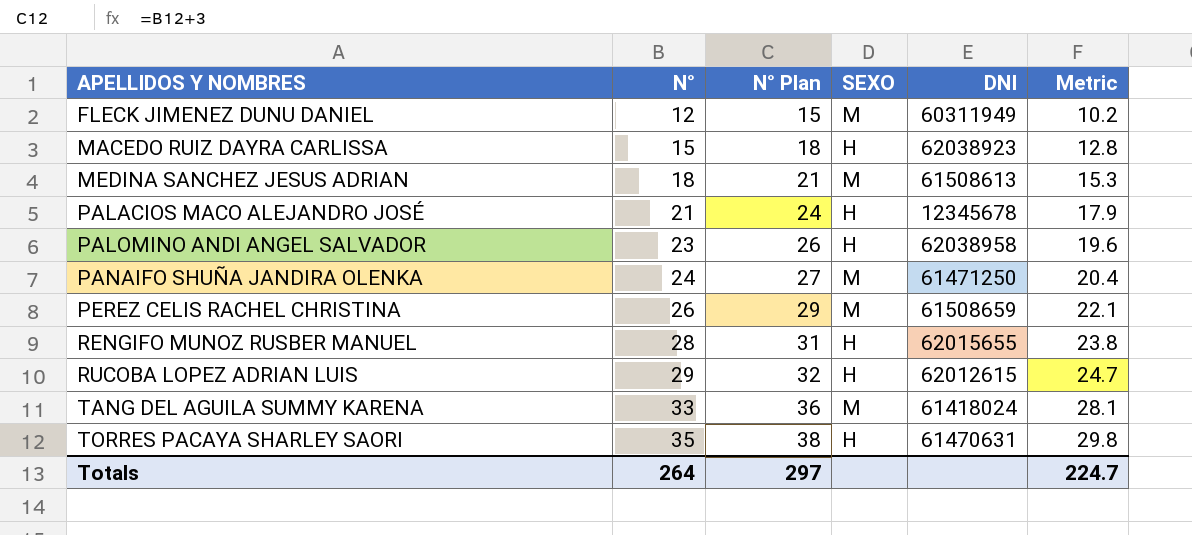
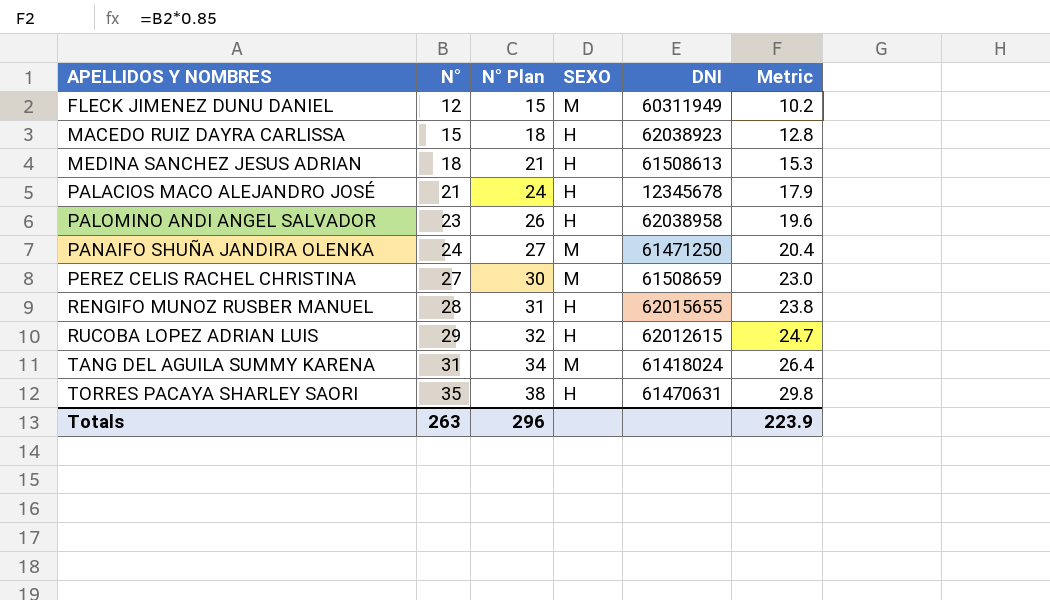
MEDINA SANCHEZ JESUS ADRIAN | SEXO: M -> H
PEREZ CELIS RACHEL CHRISTINA | N°: 26 -> 27
PEREZ CELIS RACHEL CHRISTINA | N° Plan: 29 -> 30
PEREZ CELIS RACHEL CHRISTINA | Metric: 22.1 -> 23.0
TANG DEL AGUILA SUMMY KARENA | N°: 33 -> 31
TANG DEL AGUILA SUMMY KARENA | N° Plan: 36 -> 34
TANG DEL AGUILA SUMMY KARENA | Metric: 28.1 -> 26.4
Totals | N°: 264 -> 263
Totals | N° Plan: 297 -> 296
Totals | Metric: 224.7 -> 223.9

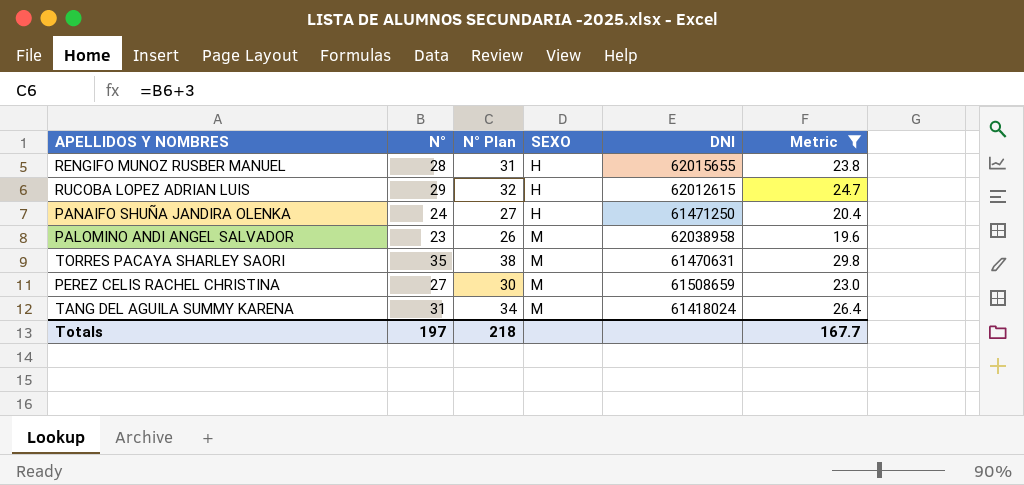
filter: none -> Metric >= 19.6
row order: APELLIDOS Y NOMBRES ascending -> SEXO ascending
PANAIFO SHUÑA JANDIRA OLENKA | SEXO: M -> H
PALOMINO ANDI ANGEL SALVADOR | SEXO: H -> M
TORRES PACAYA SHARLEY SAORI | SEXO: H -> M
Totals | N°: 263 -> 197
Totals | N° Plan: 296 -> 218
Totals | Metric: 223.9 -> 167.7

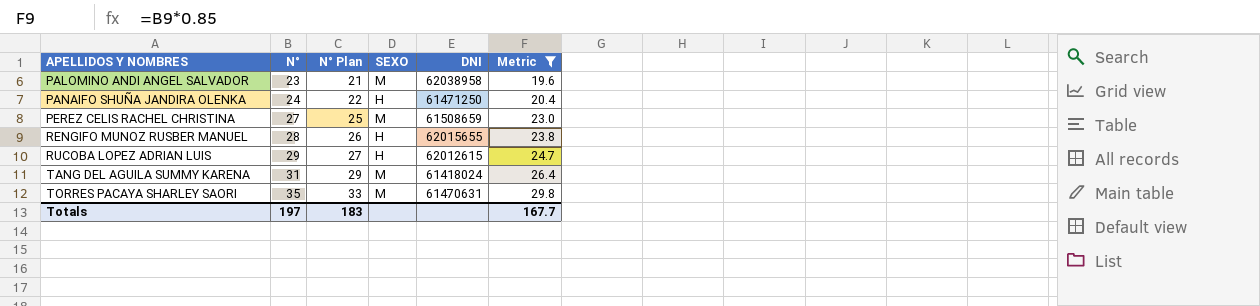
row order: SEXO ascending -> APELLIDOS Y NOMBRES ascending
column N° Plan | formula: [N°] + 3 -> [N°] - 2
Totals | N° Plan: 218 -> 183

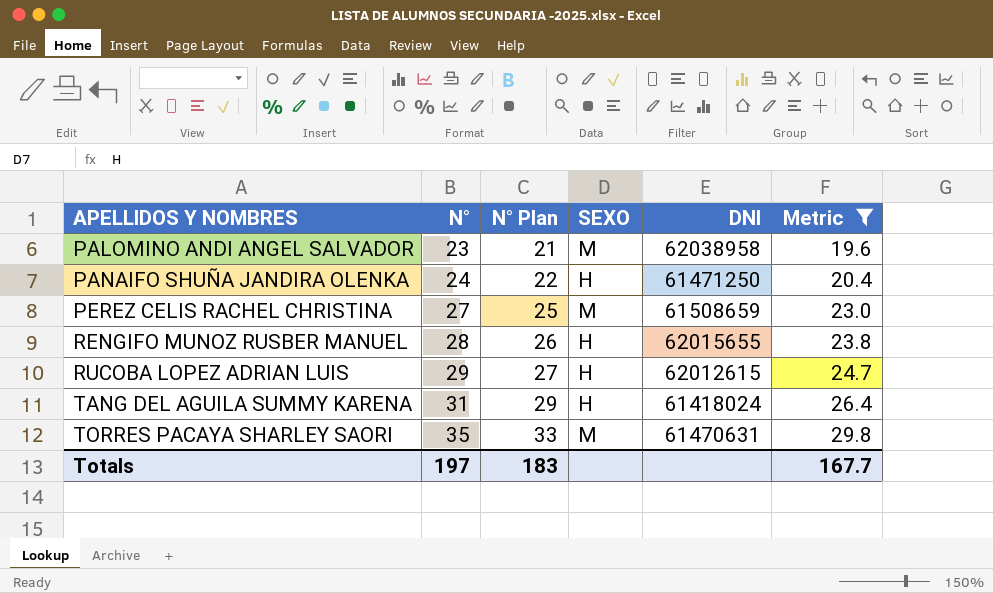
TANG DEL AGUILA SUMMY KARENA | SEXO: M -> H

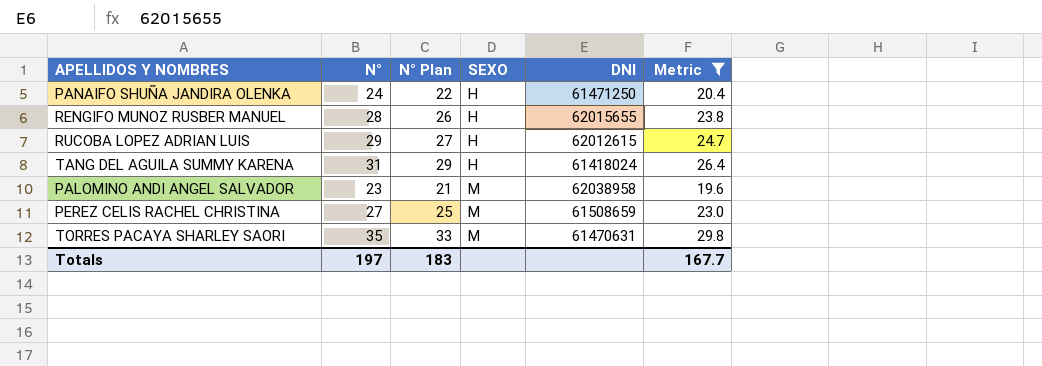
row order: APELLIDOS Y NOMBRES ascending -> SEXO ascending

